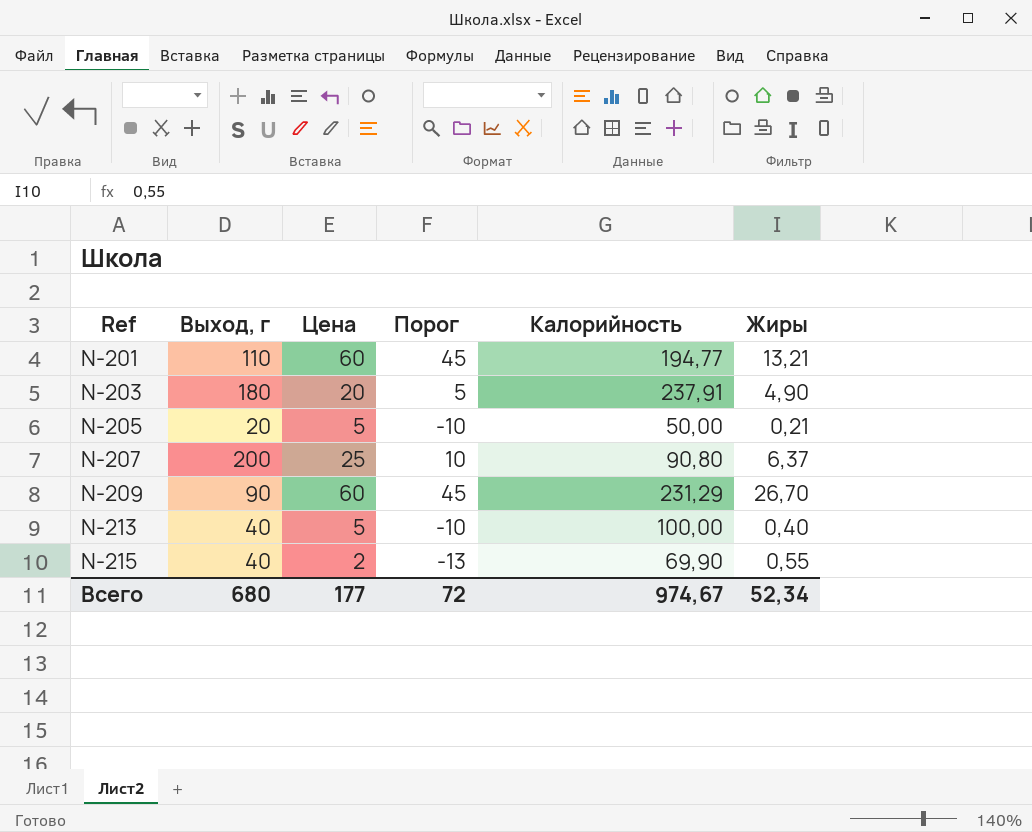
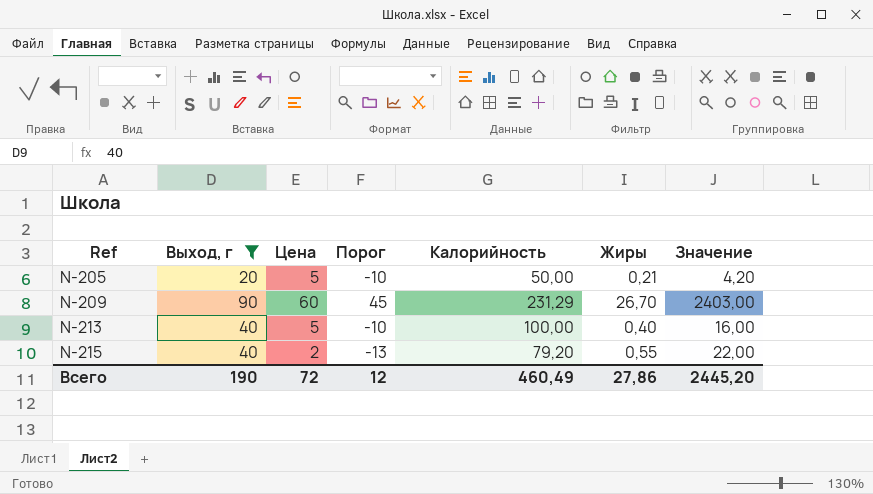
filter: none -> Выход, г <= 90
column Значение | formula: none -> [Выход, г] * [Жиры]
N-215 | Калорийность: 69,90 -> 79,20
Всего | Выход, г: 680 -> 190
Всего | Цена: 177 -> 72
Всего | Порог: 72 -> 12
Всего | Калорийность: 974,67 -> 460,49
Всего | Жиры: 52,34 -> 27,86

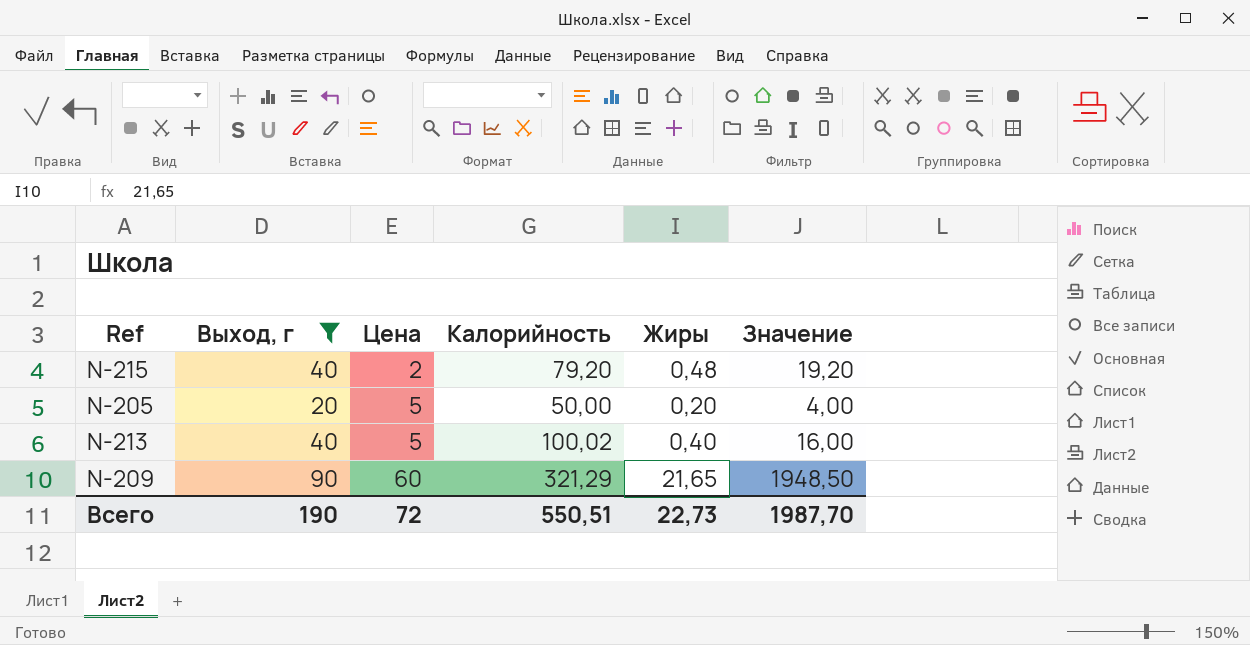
row order: Ref ascending -> Цена ascending
column Порог | formula: [Цена] - 15 -> none
N-215 | Жиры: 0,55 -> 0,48
N-215 | Значение: 22,00 -> 19,20
N-205 | Жиры: 0,21 -> 0,20
N-205 | Значение: 4,20 -> 4,00
N-213 | Калорийность: 100,00 -> 100,02
N-209 | Калорийность: 231,29 -> 321,29
N-209 | Жиры: 26,70 -> 21,65
N-209 | Значение: 2403,00 -> 1948,50
Всего | Калорийность: 460,49 -> 550,51
Всего | Жиры: 27,86 -> 22,73
Всего | Значение: 2445,20 -> 1987,70

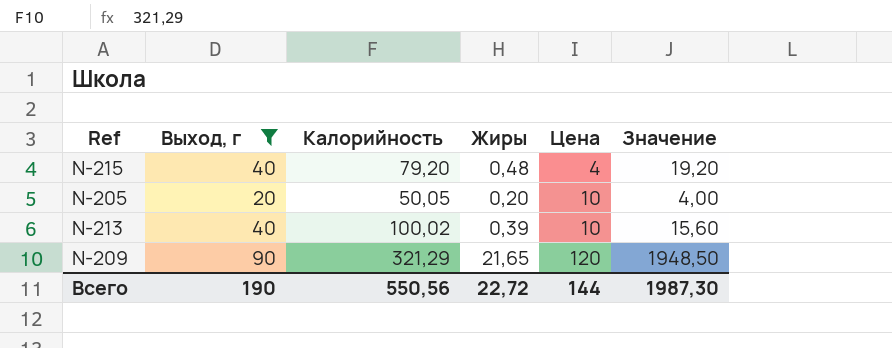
column Цена | position: 3 -> 5
N-215 | Цена: 2 -> 4
N-205 | Калорийность: 50,00 -> 50,05
N-205 | Цена: 5 -> 10
N-213 | Жиры: 0,40 -> 0,39
N-213 | Цена: 5 -> 10
N-213 | Значение: 16,00 -> 15,60
N-209 | Цена: 60 -> 120
Всего | Калорийность: 550,51 -> 550,56
Всего | Жиры: 22,73 -> 22,72
Всего | Цена: 72 -> 144
Всего | Значение: 1987,70 -> 1987,30

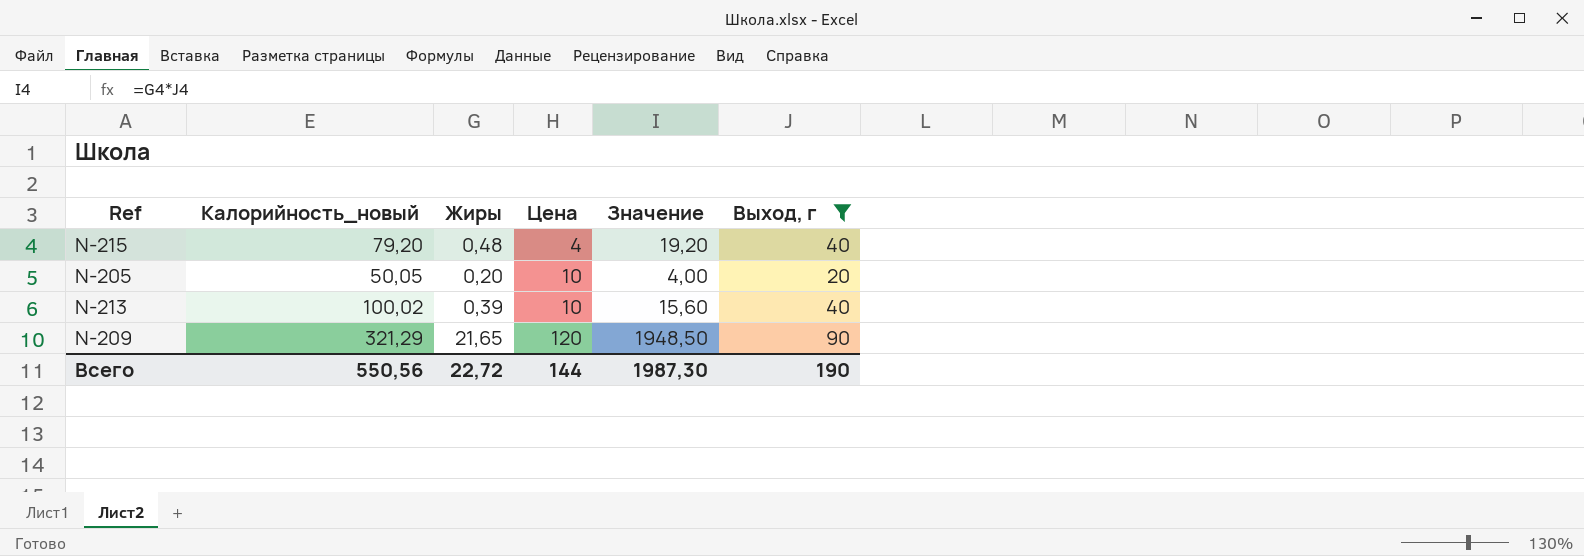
column name: Калорийность -> Калорийность_новый
column Выход, г | position: 2 -> 6

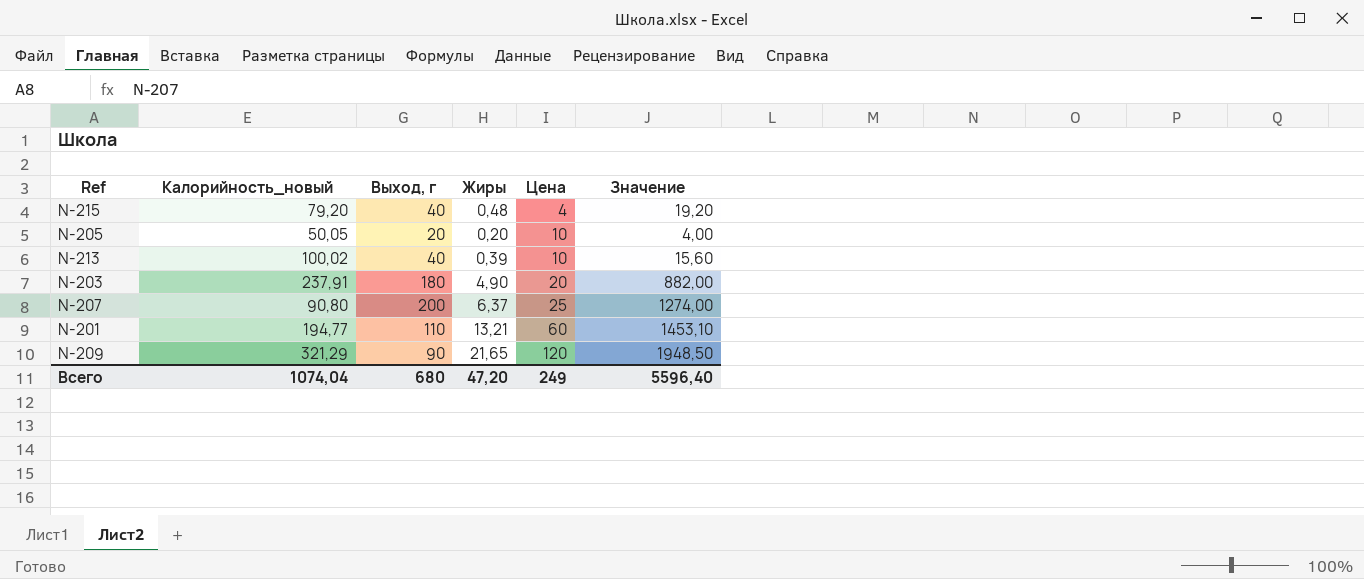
filter: Выход, г <= 90 -> none
column Выход, г | position: 6 -> 3
Всего | Калорийность_новый: 550,56 -> 1074,04
Всего | Выход, г: 190 -> 680
Всего | Жиры: 22,72 -> 47,20
Всего | Цена: 144 -> 249
Всего | Значение: 1987,30 -> 5596,40

